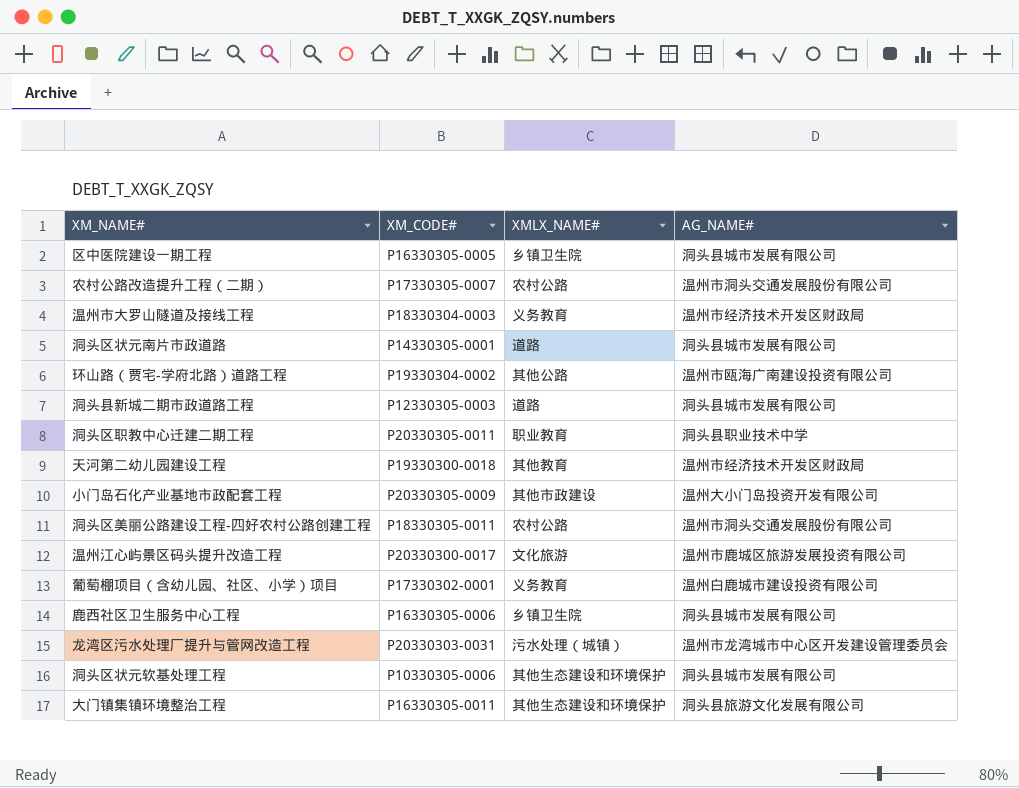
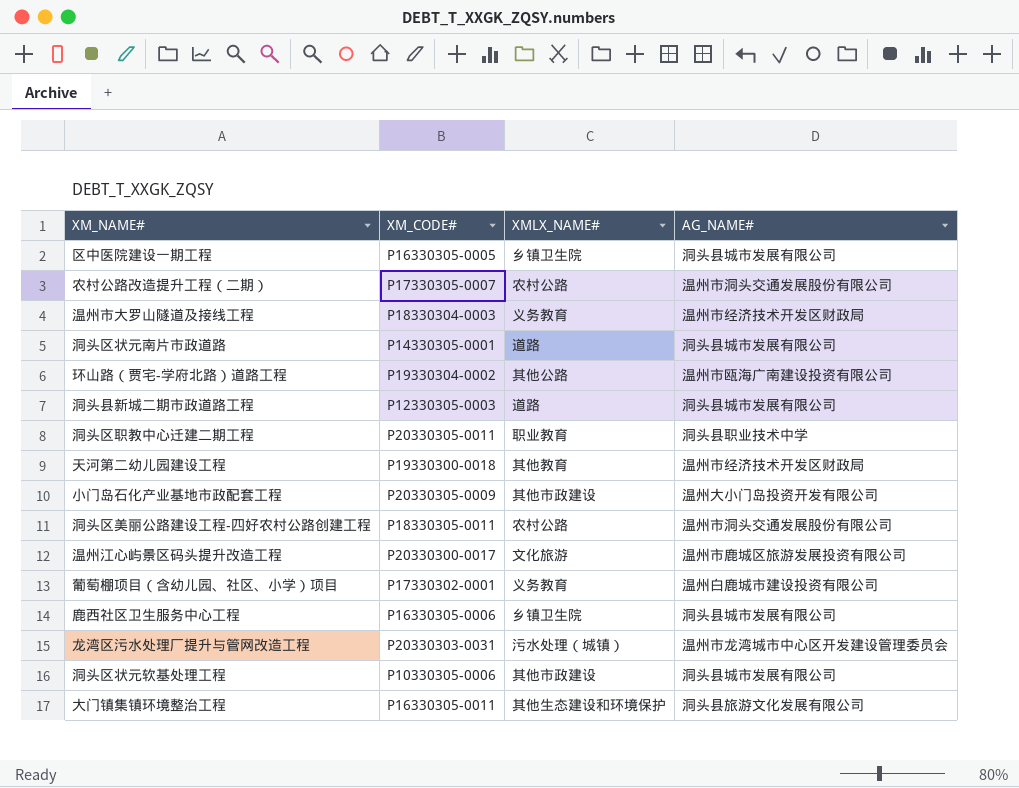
洞头区状元软基处理工程 | XMLX_NAME#: 其他生态建设和环境保护 -> 其他市政建设

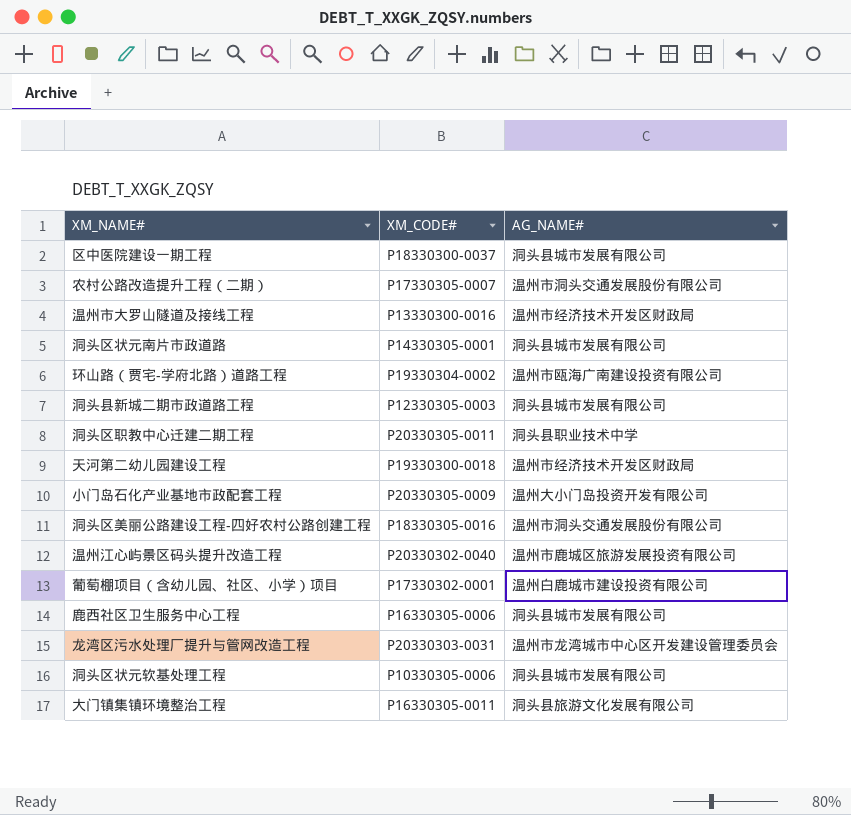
column XMLX_NAME# | position: 3 -> none
区中医院建设一期工程 | XM_CODE#: P16330305-0005 -> P18330300-0037
温州市大罗山隧道及接线工程 | XM_CODE#: P18330304-0003 -> P13330300-0016
洞头区美丽公路建设工程-四好农村公路创建工程 | XM_CODE#: P18330305-0011 -> P18330305-0016
温州江心屿景区码头提升改造工程 | XM_CODE#: P20330300-0017 -> P20330302-0040

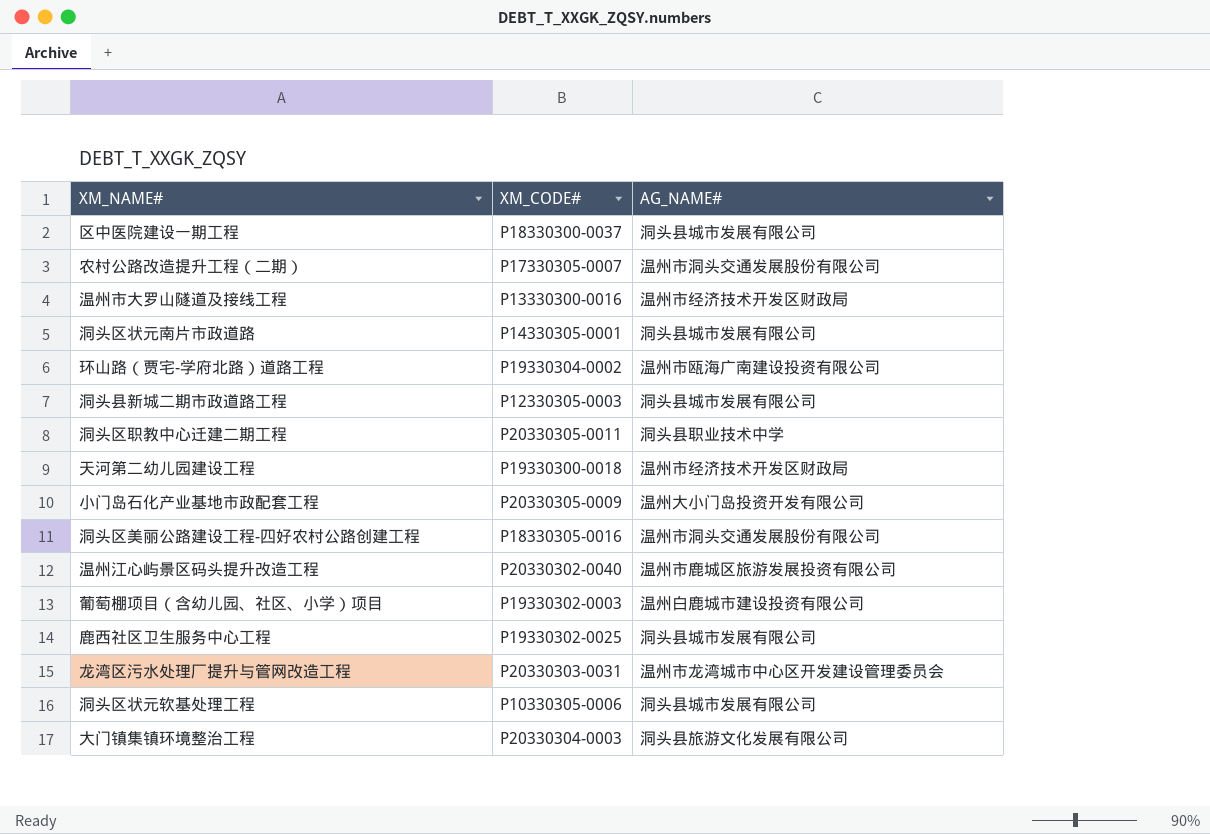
葡萄棚项目（含幼儿园、社区、小学）项目 | XM_CODE#: P17330302-0001 -> P19330302-0003
鹿西社区卫生服务中心工程 | XM_CODE#: P16330305-0006 -> P19330302-0025
大门镇集镇环境整治工程 | XM_CODE#: P16330305-0011 -> P20330304-0003

